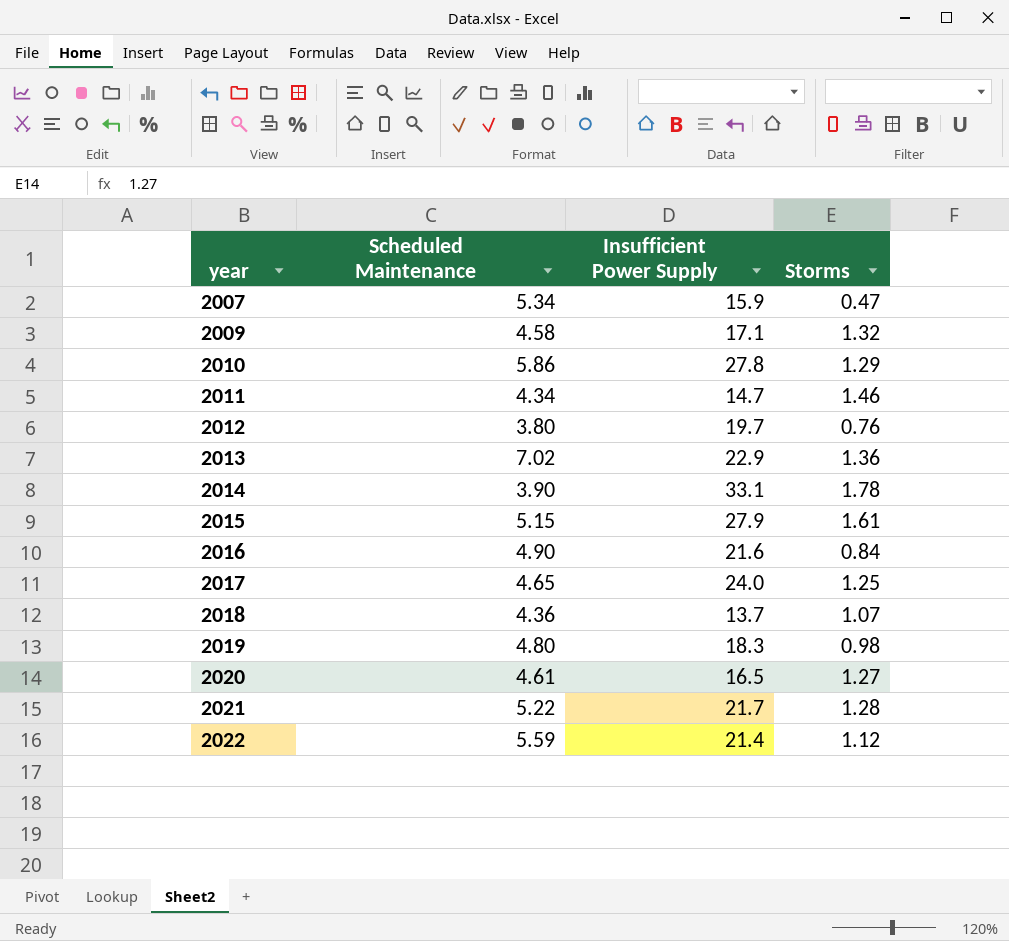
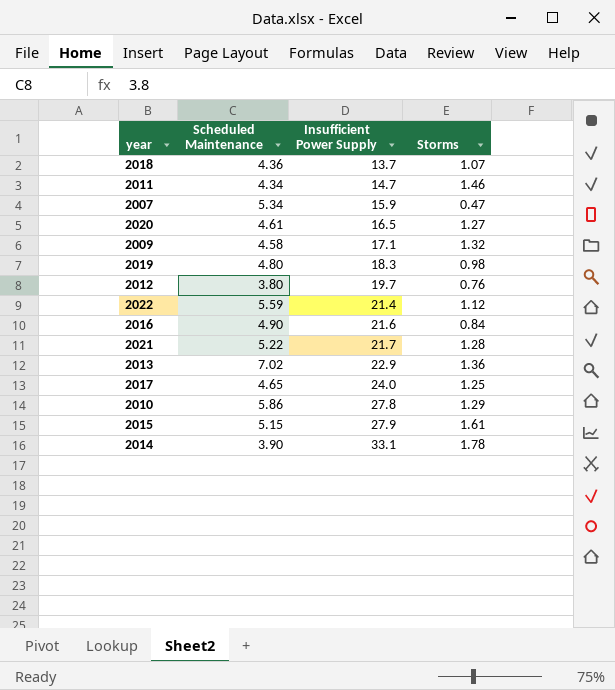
row order: year ascending -> Insufficient Power Supply ascending

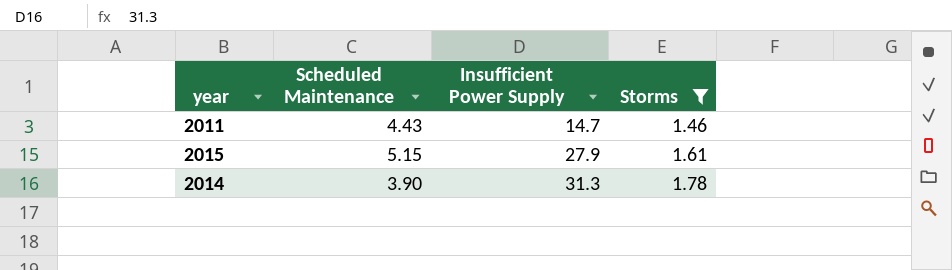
filter: none -> Storms >= 1.46
2011 | Scheduled Maintenance: 4.34 -> 4.43
2014 | Insufficient Power Supply: 33.1 -> 31.3

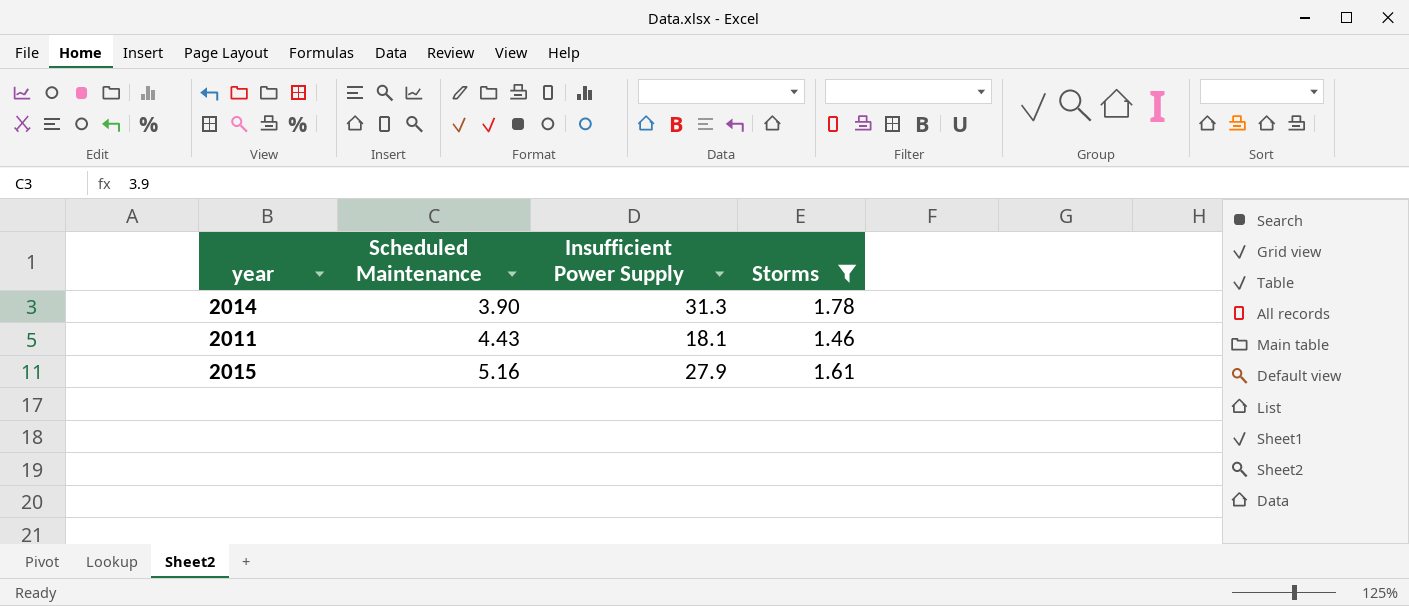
row order: Insufficient Power Supply ascending -> Scheduled Maintenance ascending
2011 | Insufficient Power Supply: 14.7 -> 18.1
2015 | Scheduled Maintenance: 5.15 -> 5.16

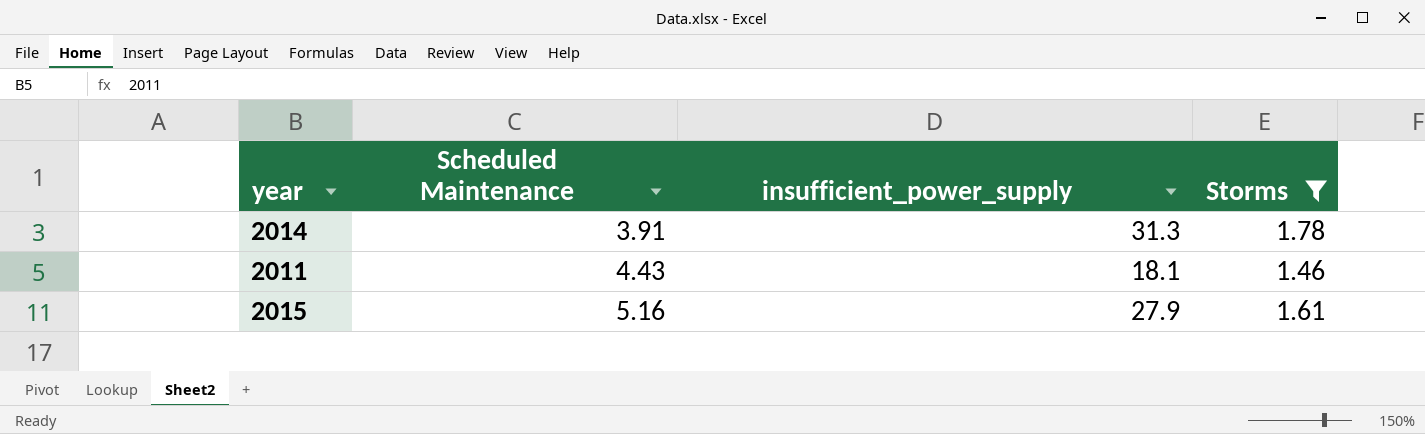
column name: Insufficient Power Supply -> insufficient_power_supply
2014 | Scheduled Maintenance: 3.90 -> 3.91

